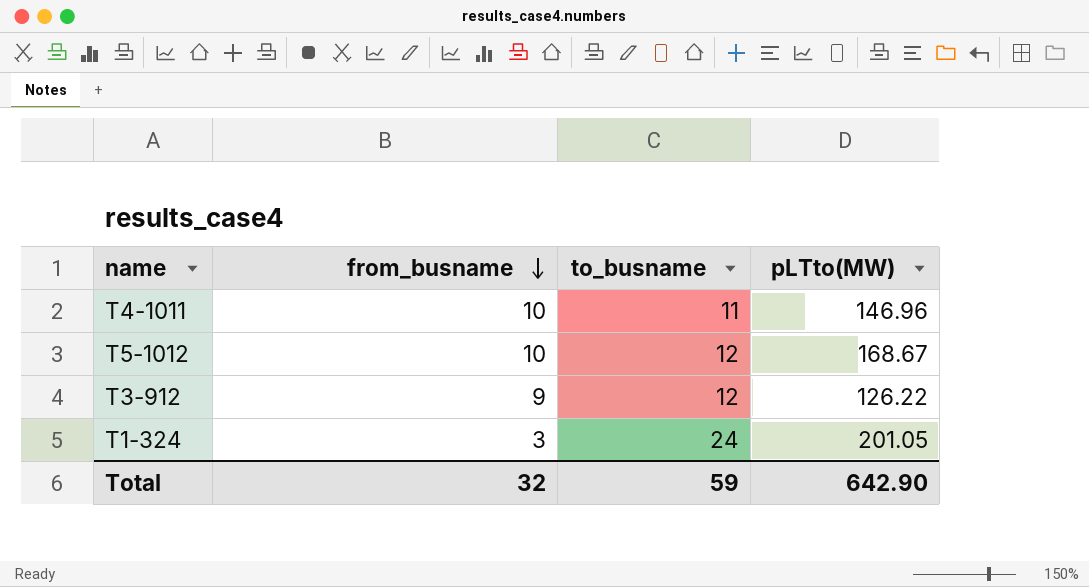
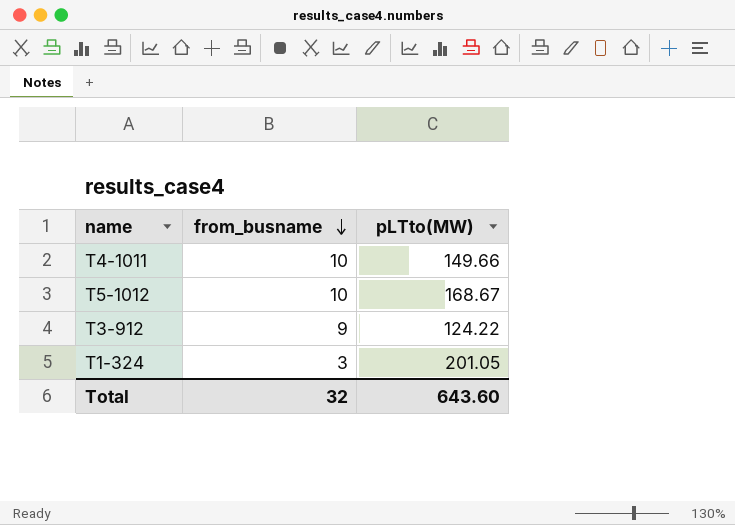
column to_busname | position: 3 -> none
T4-1011 | pLTto(MW): 146.96 -> 149.66
T3-912 | pLTto(MW): 126.22 -> 124.22
Total | pLTto(MW): 642.90 -> 643.60

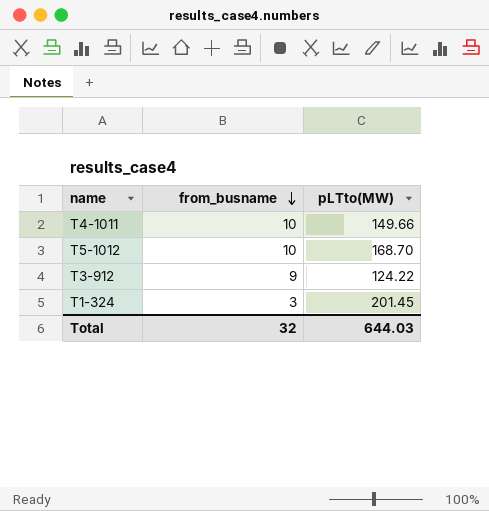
T5-1012 | pLTto(MW): 168.67 -> 168.70
T1-324 | pLTto(MW): 201.05 -> 201.45
Total | pLTto(MW): 643.60 -> 644.03

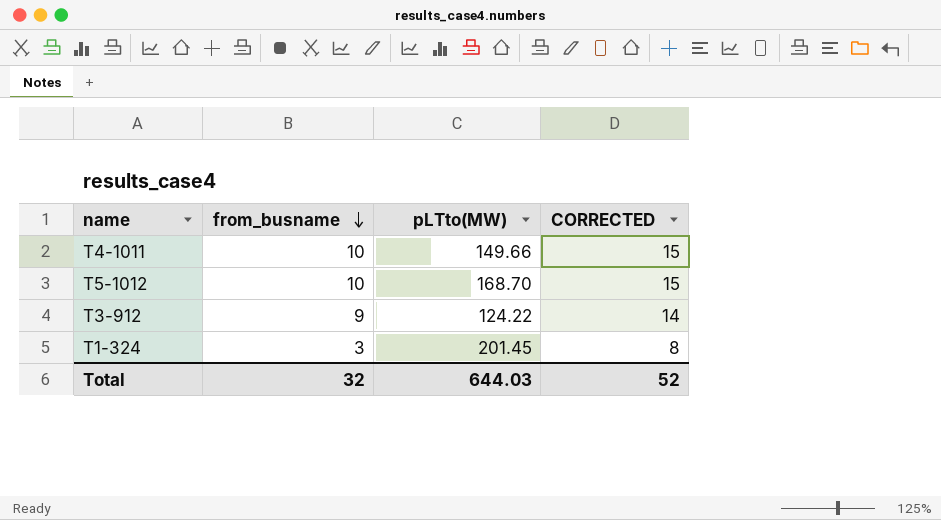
column CORRECTED | formula: none -> [from_busname] + 5

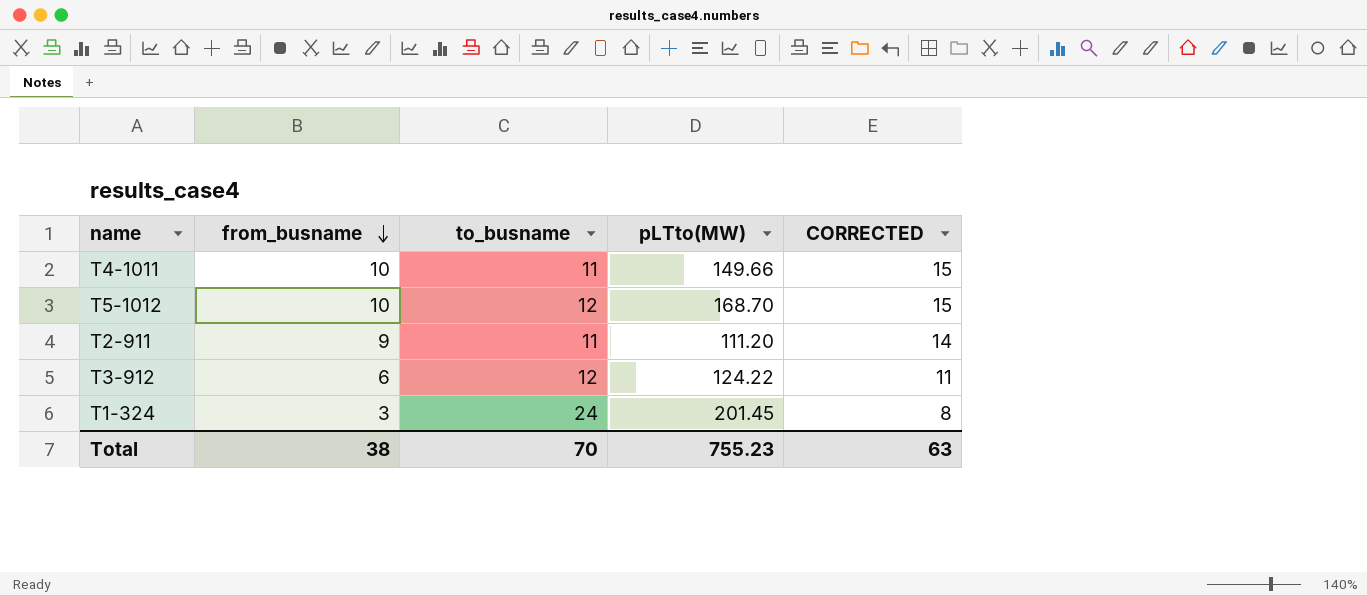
column to_busname | position: none -> 3
row T2-911: none -> 9 | 11 | 111.20 | 14
T3-912 | from_busname: 9 -> 6
T3-912 | CORRECTED: 14 -> 11
Total | from_busname: 32 -> 38
Total | pLTto(MW): 644.03 -> 755.23
Total | CORRECTED: 52 -> 63

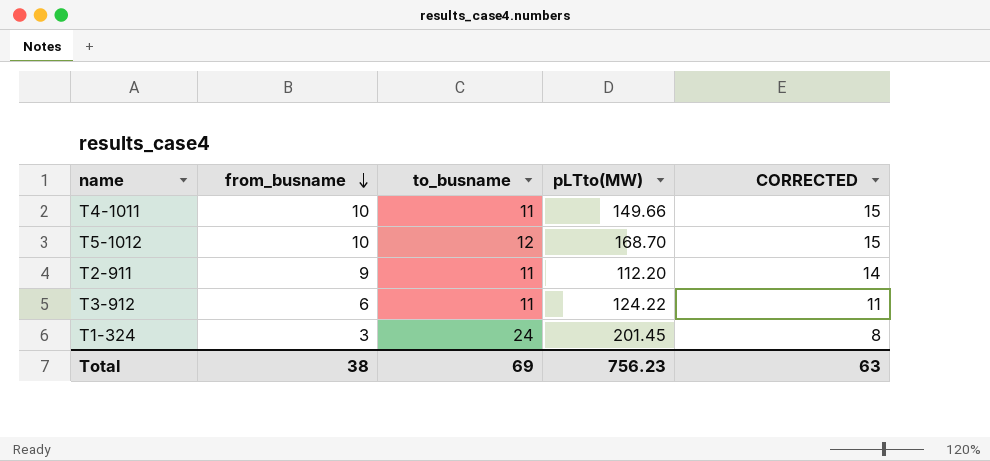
T2-911 | pLTto(MW): 111.20 -> 112.20
T3-912 | to_busname: 12 -> 11
Total | to_busname: 70 -> 69
Total | pLTto(MW): 755.23 -> 756.23

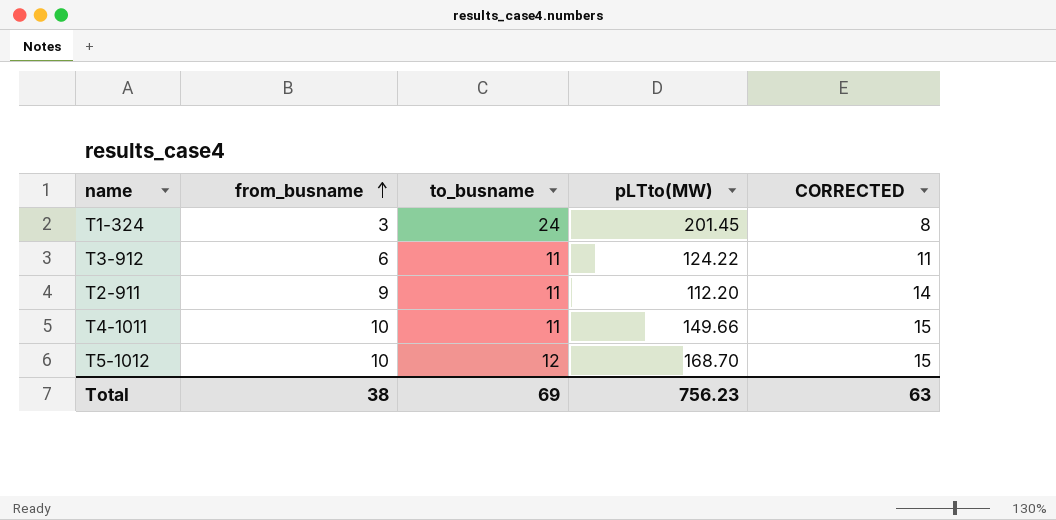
row order: from_busname descending -> from_busname ascending

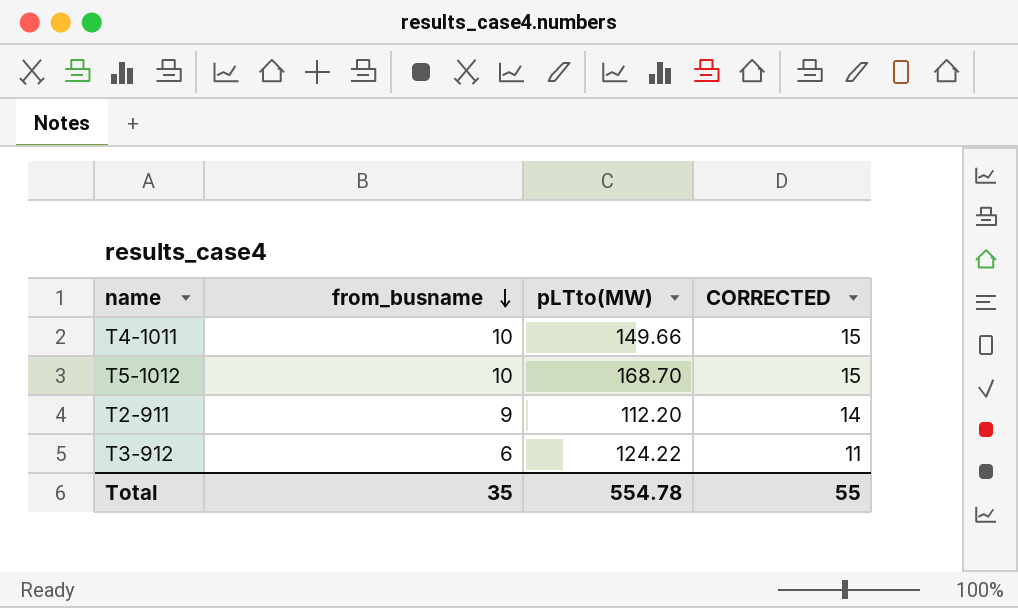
row order: from_busname ascending -> from_busname descending
column to_busname | position: 3 -> none
row T1-324: 3 | 24 | 201.45 | 8 -> none
Total | from_busname: 38 -> 35
Total | pLTto(MW): 756.23 -> 554.78
Total | CORRECTED: 63 -> 55

